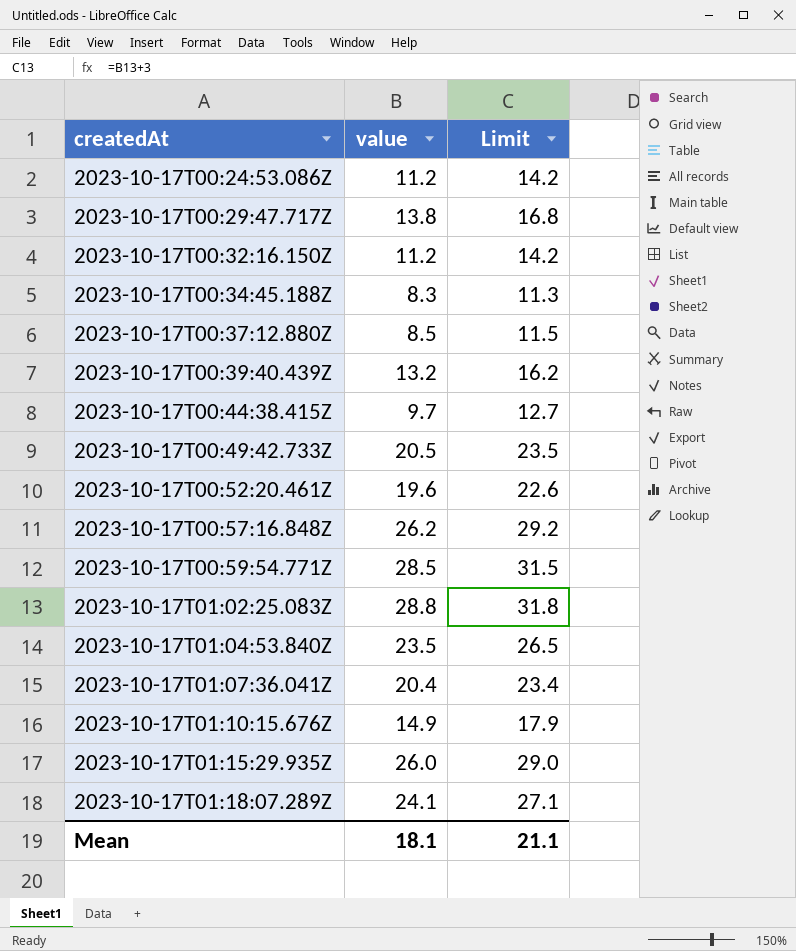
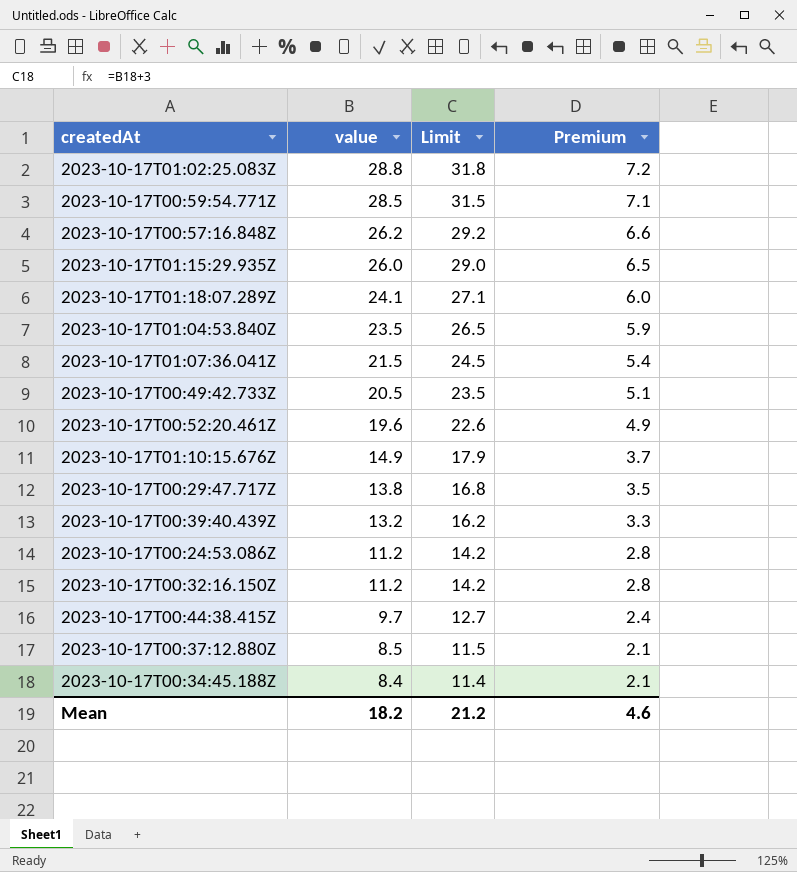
row order: createdAt ascending -> value descending
column Premium | formula: none -> [value] * 0.25
2023-10-17T01:07:36.041Z | value: 20.4 -> 21.5
2023-10-17T01:07:36.041Z | Limit: 23.4 -> 24.5
2023-10-17T00:34:45.188Z | value: 8.3 -> 8.4
2023-10-17T00:34:45.188Z | Limit: 11.3 -> 11.4
Mean | value: 18.1 -> 18.2
Mean | Limit: 21.1 -> 21.2

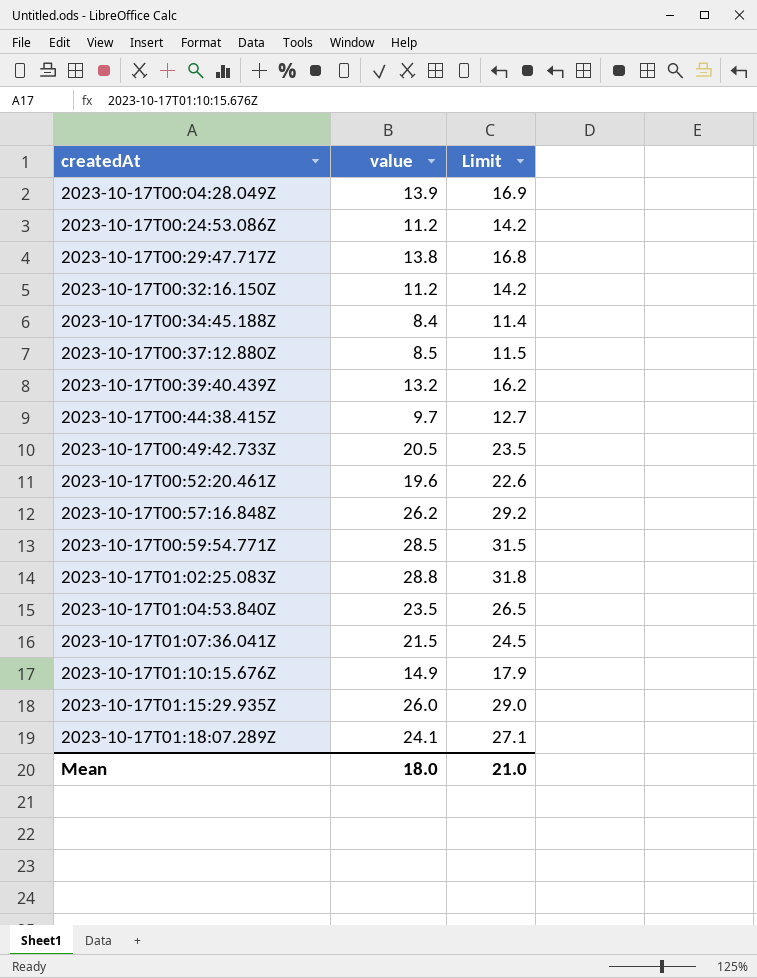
row order: value descending -> createdAt ascending
column Premium | formula: [value] * 0.25 -> none
row 2023-10-17T00:04:28.049Z: none -> 13.9 | 16.9
Mean | value: 18.2 -> 18.0
Mean | Limit: 21.2 -> 21.0

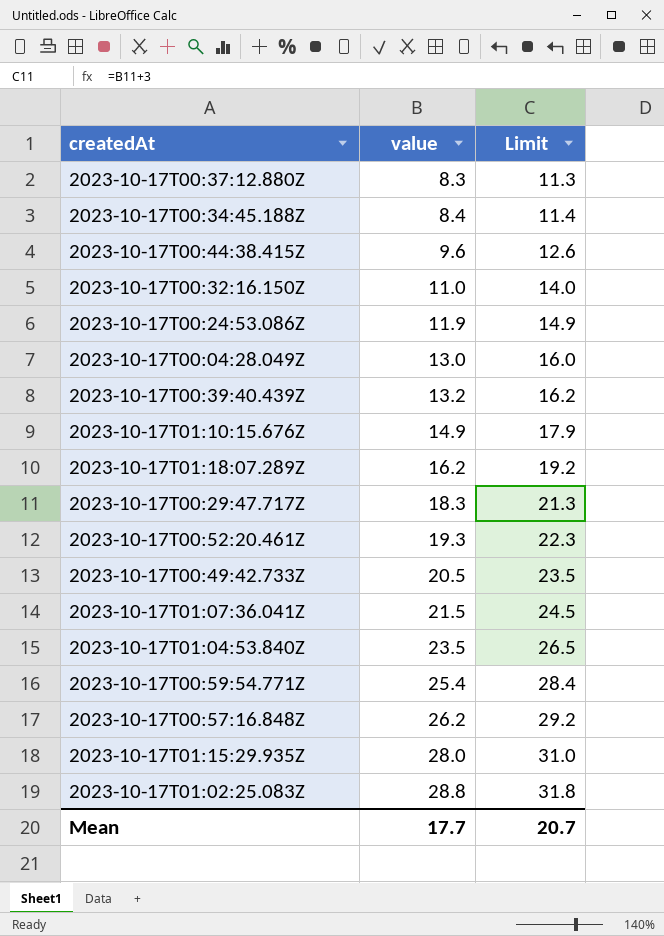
row order: createdAt ascending -> value ascending
2023-10-17T00:37:12.880Z | value: 8.5 -> 8.3
2023-10-17T00:37:12.880Z | Limit: 11.5 -> 11.3
2023-10-17T00:44:38.415Z | value: 9.7 -> 9.6
2023-10-17T00:44:38.415Z | Limit: 12.7 -> 12.6
2023-10-17T00:32:16.150Z | value: 11.2 -> 11.0
2023-10-17T00:32:16.150Z | Limit: 14.2 -> 14.0
2023-10-17T00:24:53.086Z | value: 11.2 -> 11.9
2023-10-17T00:24:53.086Z | Limit: 14.2 -> 14.9
2023-10-17T00:04:28.049Z | value: 13.9 -> 13.0
2023-10-17T00:04:28.049Z | Limit: 16.9 -> 16.0
2023-10-17T01:18:07.289Z | value: 24.1 -> 16.2
2023-10-17T01:18:07.289Z | Limit: 27.1 -> 19.2
2023-10-17T00:29:47.717Z | value: 13.8 -> 18.3
2023-10-17T00:29:47.717Z | Limit: 16.8 -> 21.3
2023-10-17T00:52:20.461Z | value: 19.6 -> 19.3
2023-10-17T00:52:20.461Z | Limit: 22.6 -> 22.3
2023-10-17T00:59:54.771Z | value: 28.5 -> 25.4
2023-10-17T00:59:54.771Z | Limit: 31.5 -> 28.4
2023-10-17T01:15:29.935Z | value: 26.0 -> 28.0
2023-10-17T01:15:29.935Z | Limit: 29.0 -> 31.0
Mean | value: 18.0 -> 17.7
Mean | Limit: 21.0 -> 20.7

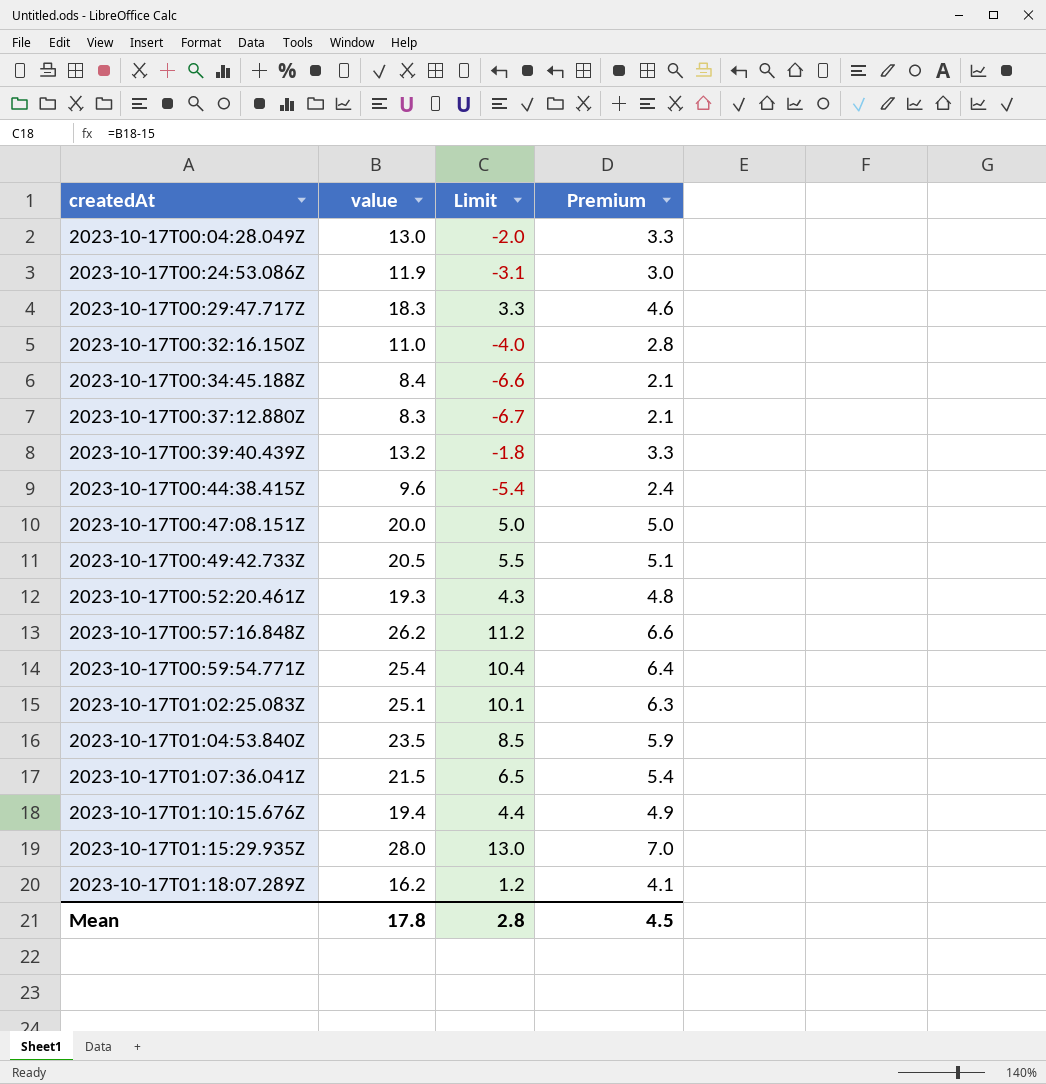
row order: value ascending -> createdAt ascending
column Limit | formula: [value] + 3 -> [value] - 15
column Premium | formula: none -> [value] * 0.25
row 2023-10-17T00:47:08.151Z: none -> 20.0 | 5.0 | 5.0
2023-10-17T01:02:25.083Z | value: 28.8 -> 25.1
2023-10-17T01:10:15.676Z | value: 14.9 -> 19.4
Mean | value: 17.7 -> 17.8
Mean | Limit: 20.7 -> 2.8

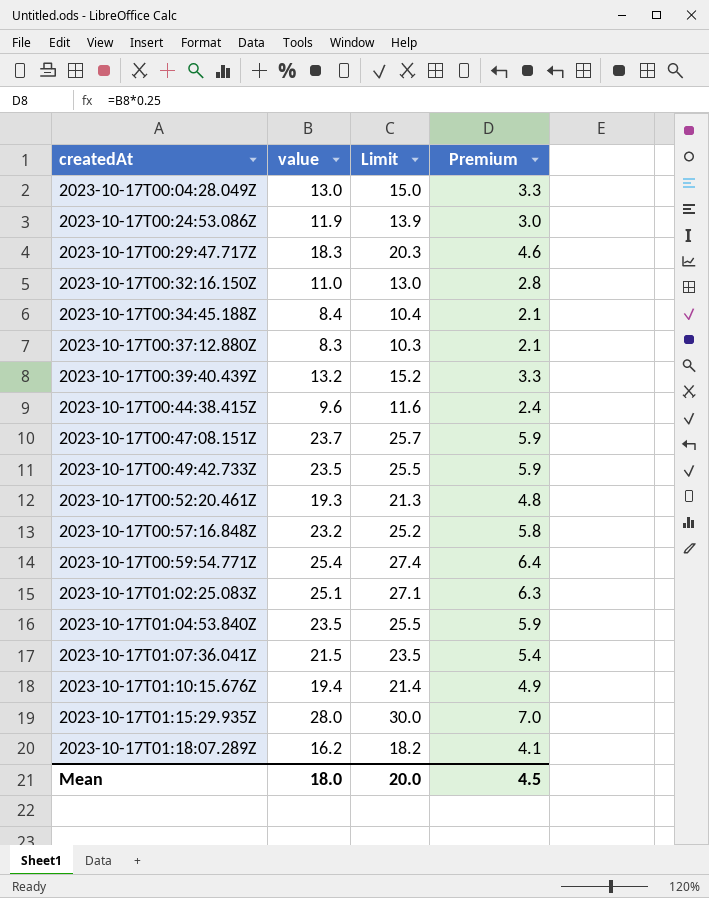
column Limit | formula: [value] - 15 -> [value] + 2
2023-10-17T00:47:08.151Z | value: 20.0 -> 23.7
2023-10-17T00:47:08.151Z | Premium: 5.0 -> 5.9
2023-10-17T00:49:42.733Z | value: 20.5 -> 23.5
2023-10-17T00:49:42.733Z | Premium: 5.1 -> 5.9
2023-10-17T00:57:16.848Z | value: 26.2 -> 23.2
2023-10-17T00:57:16.848Z | Premium: 6.6 -> 5.8
Mean | value: 17.8 -> 18.0
Mean | Limit: 2.8 -> 20.0

